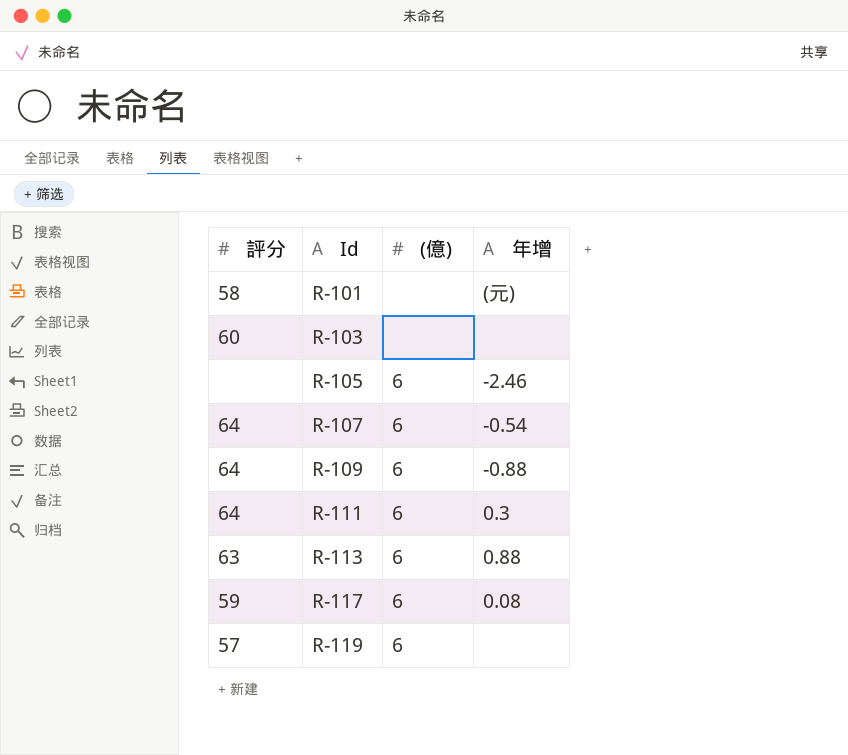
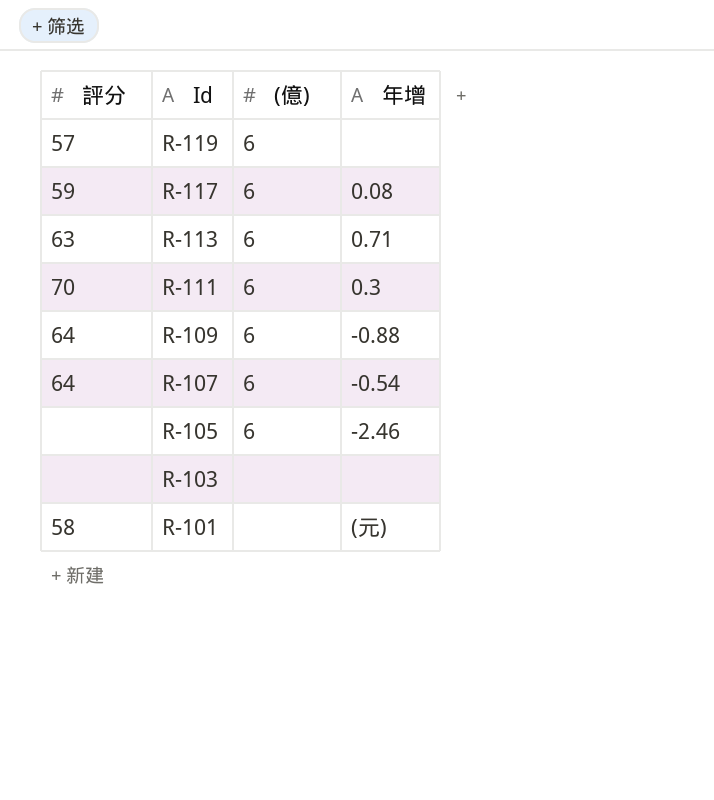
row order: Id ascending -> Id descending
R-113 | 年增: 0.88 -> 0.71
R-111 | 評分: 64 -> 70
R-103 | 評分: 60 -> none

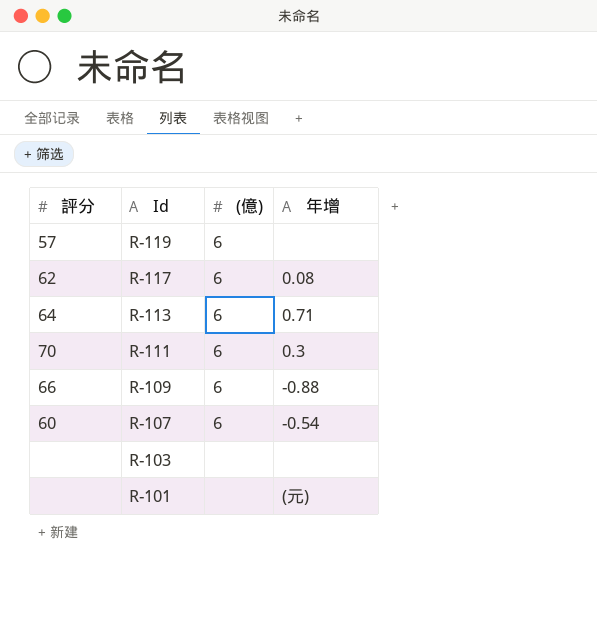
row R-105: none | 6 | -2.46 -> none
R-117 | 評分: 59 -> 62
R-113 | 評分: 63 -> 64
R-109 | 評分: 64 -> 66
R-107 | 評分: 64 -> 60
R-101 | 評分: 58 -> none

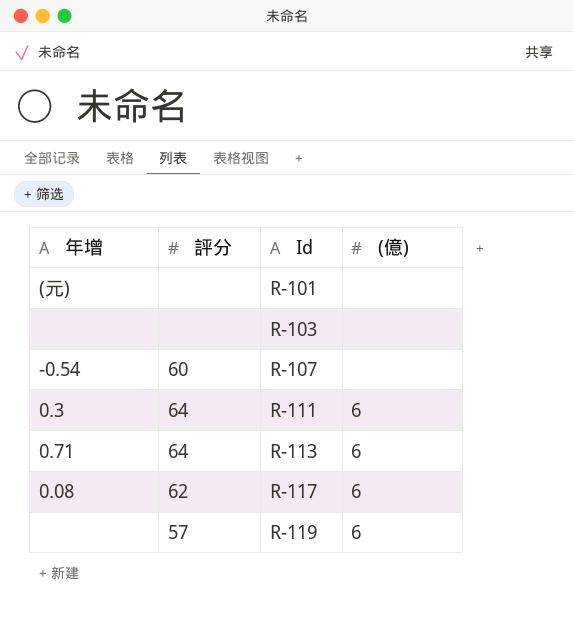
row order: Id descending -> Id ascending
column 年增 | position: 4 -> 1
row R-109: 66 | 6 | -0.88 -> none
R-107 | (億): 6 -> none
R-111 | 評分: 70 -> 64

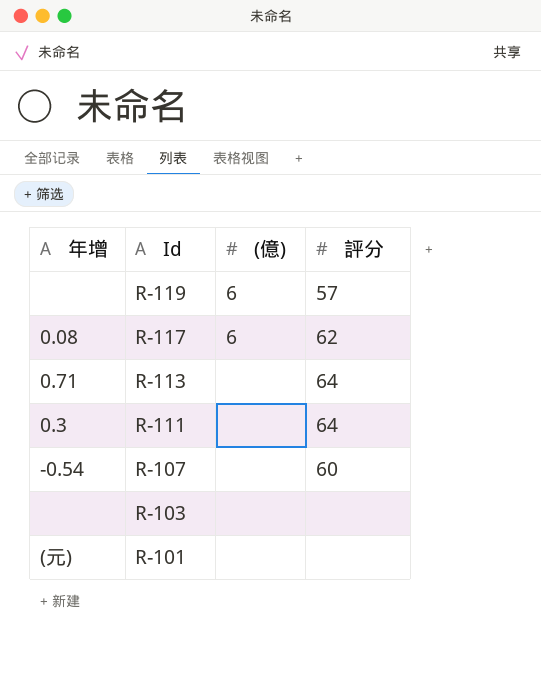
row order: Id ascending -> Id descending
column 評分 | position: 2 -> 4
R-113 | (億): 6 -> none
R-111 | (億): 6 -> none

